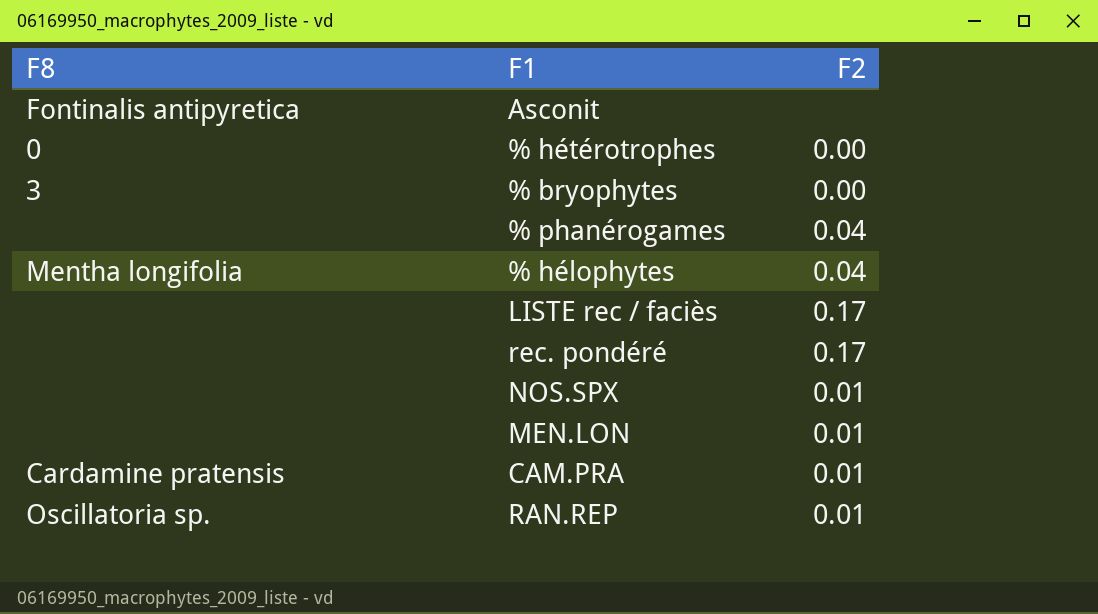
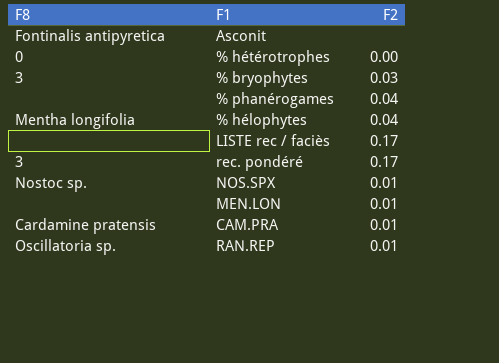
% bryophytes | F2: 0.00 -> 0.03
rec. pondéré | F8: none -> 3
NOS.SPX | F8: none -> Nostoc sp.

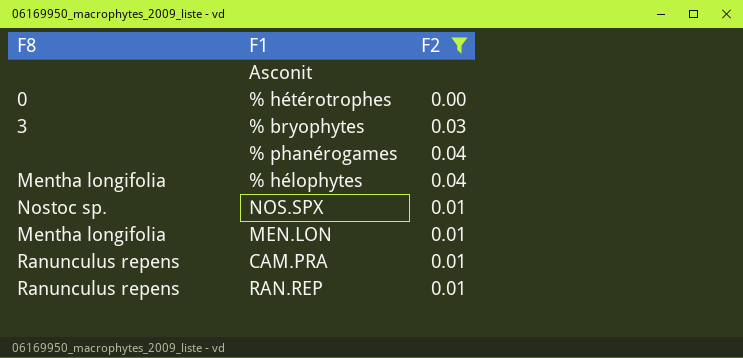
filter: none -> F2 != 0.17
Asconit | F8: Fontinalis antipyretica -> none
MEN.LON | F8: none -> Mentha longifolia
CAM.PRA | F8: Cardamine pratensis -> Ranunculus repens
RAN.REP | F8: Oscillatoria sp. -> Ranunculus repens

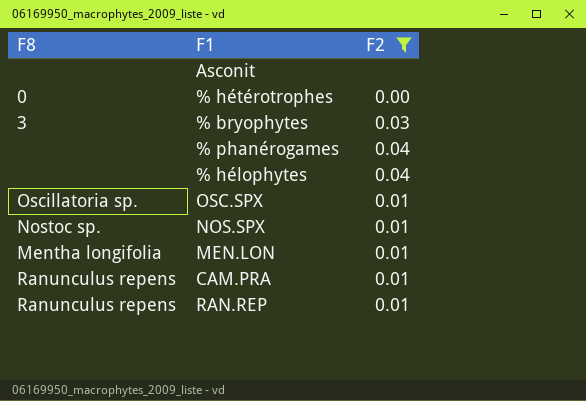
% hélophytes | F8: Mentha longifolia -> none
row OSC.SPX: none -> Oscillatoria sp. | 0.01

